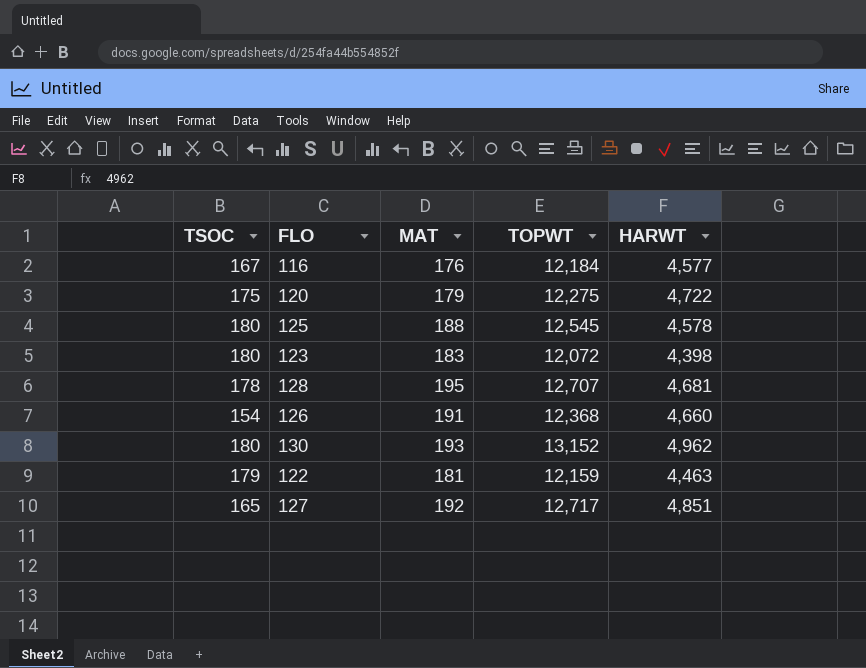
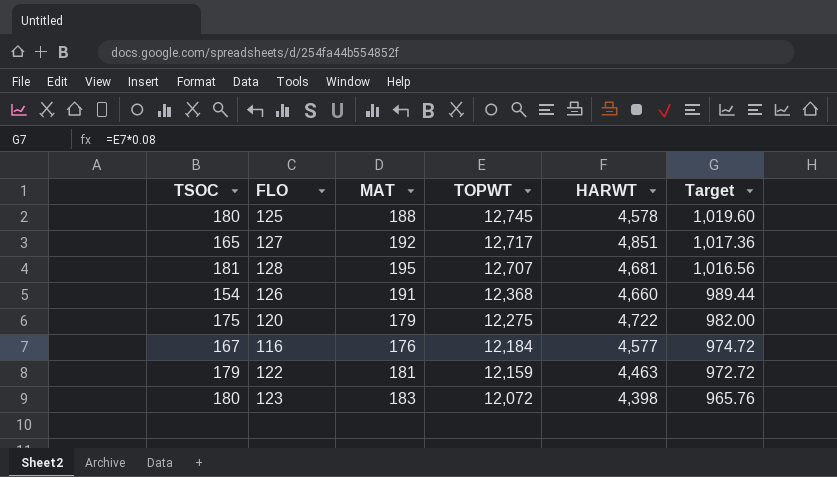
row order: none -> TOPWT descending
column Target | formula: none -> [TOPWT] * 0.08
row 130: 180 | 193 | 13,152 | 4,962 -> none
125 | TOPWT: 12,545 -> 12,745
128 | TSOC: 178 -> 181

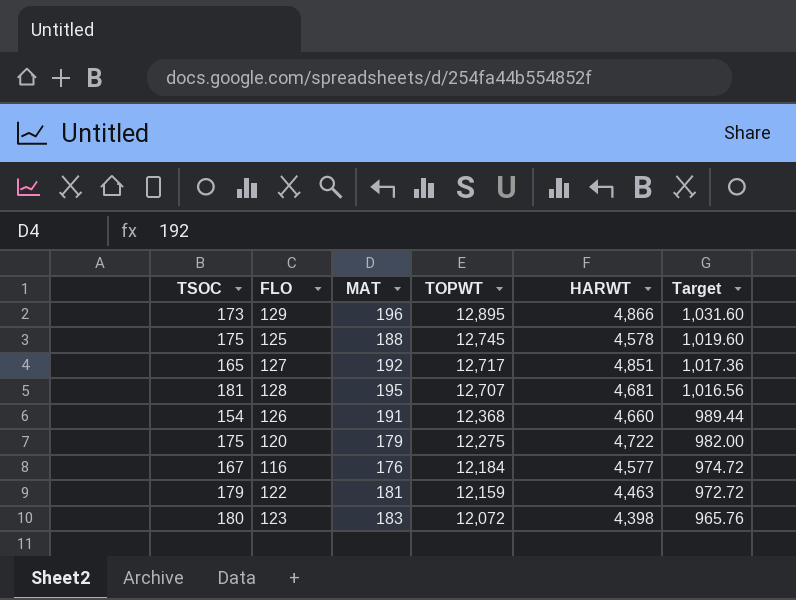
row 129: none -> 173 | 196 | 12,895 | 4,866 | 1,031.60
125 | TSOC: 180 -> 175

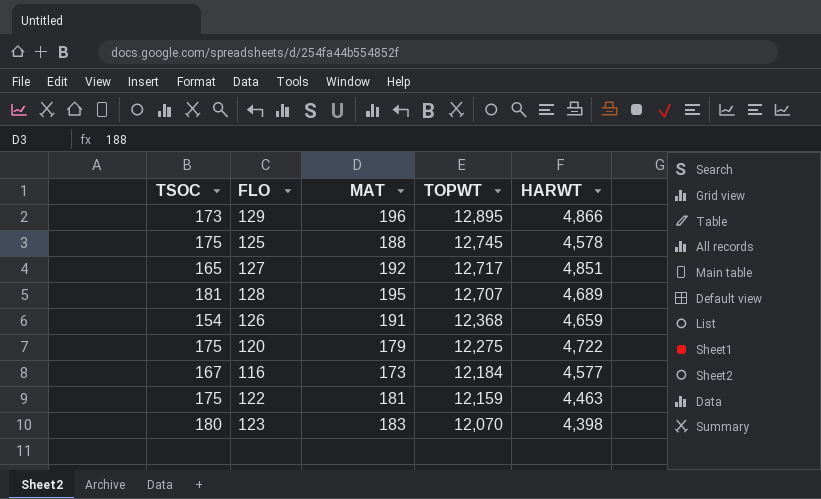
column Target | formula: [TOPWT] * 0.08 -> none
128 | HARWT: 4,681 -> 4,689
126 | HARWT: 4,660 -> 4,659
116 | MAT: 176 -> 173
122 | TSOC: 179 -> 175
123 | TOPWT: 12,072 -> 12,070

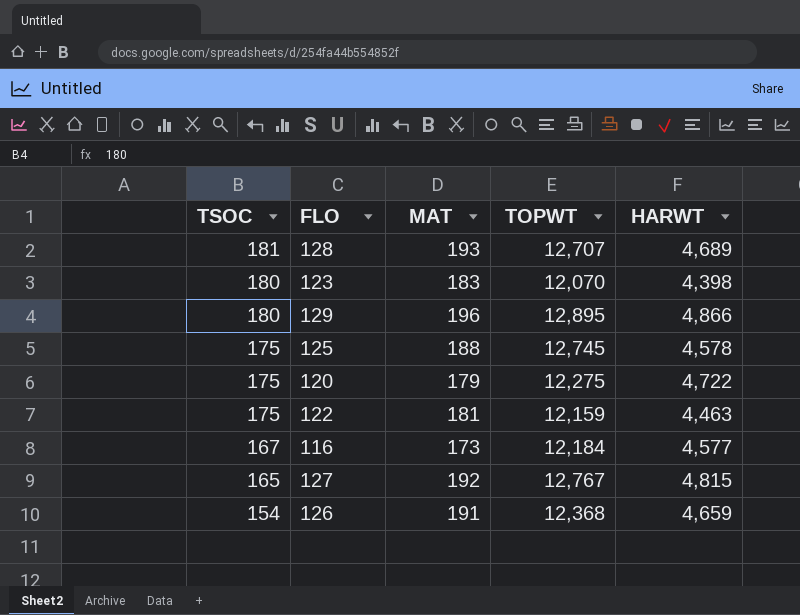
row order: TOPWT descending -> TSOC descending
128 | MAT: 195 -> 193
129 | TSOC: 173 -> 180
127 | TOPWT: 12,717 -> 12,767
127 | HARWT: 4,851 -> 4,815

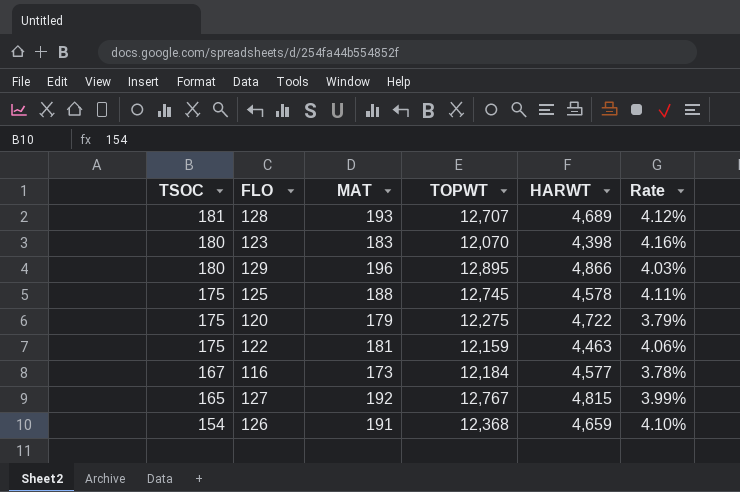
column Rate | formula: none -> [MAT] / [HARWT]

